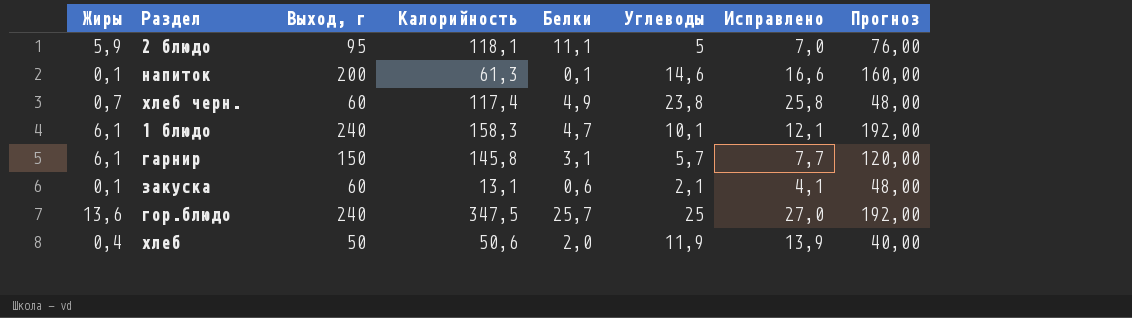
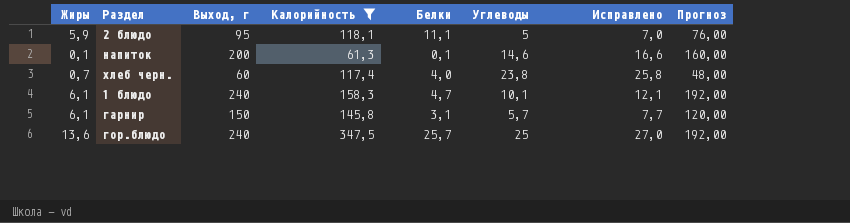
filter: none -> Калорийность >= 61,3
хлеб черн. | Белки: 4,9 -> 4,0

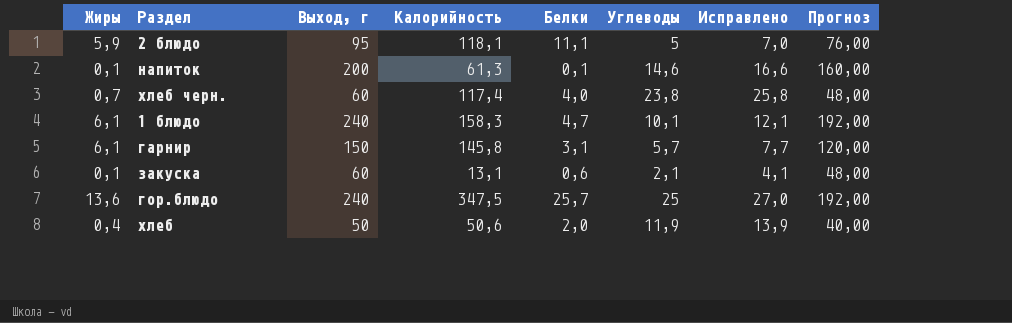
filter: Калорийность >= 61,3 -> none

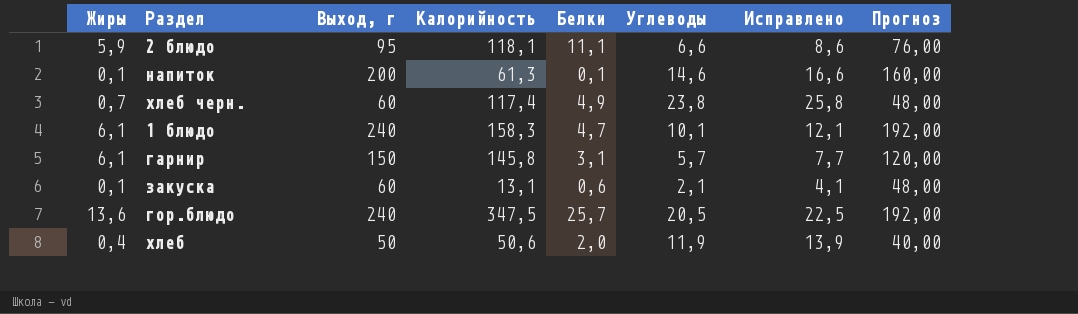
2 блюдо | Углеводы: 5 -> 6,6
2 блюдо | Исправлено: 7,0 -> 8,6
хлеб черн. | Белки: 4,0 -> 4,9
гор.блюдо | Углеводы: 25 -> 20,5
гор.блюдо | Исправлено: 27,0 -> 22,5

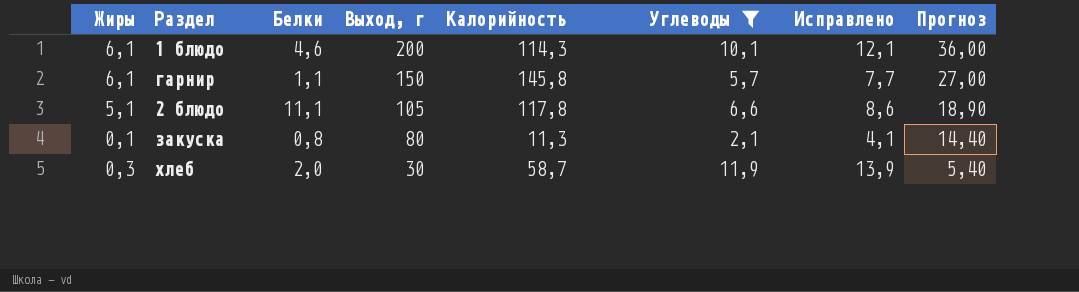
filter: none -> Углеводы <= 11,9
row order: none -> Выход, г descending
column Белки | position: 5 -> 3
column Прогноз | formula: [Выход, г] * 0,8 -> [Выход, г] * 0,18
1 блюдо | Белки: 4,7 -> 4,6
1 блюдо | Выход, г: 240 -> 200
1 блюдо | Калорийность: 158,3 -> 114,3
гарнир | Белки: 3,1 -> 1,1
2 блюдо | Жиры: 5,9 -> 5,1
2 блюдо | Выход, г: 95 -> 105
2 блюдо | Калорийность: 118,1 -> 117,8
закуска | Белки: 0,6 -> 0,8
закуска | Выход, г: 60 -> 80
закуска | Калорийность: 13,1 -> 11,3
хлеб | Жиры: 0,4 -> 0,3
хлеб | Выход, г: 50 -> 30
хлеб | Калорийность: 50,6 -> 58,7

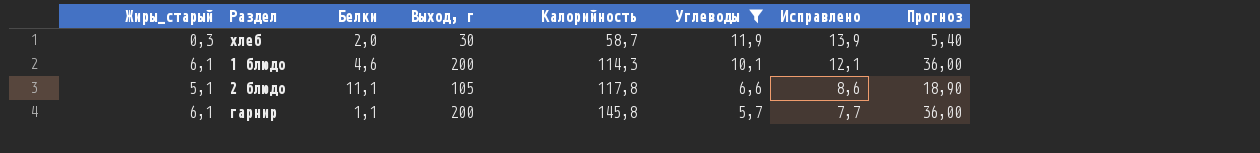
row order: Выход, г descending -> Калорийность ascending
column name: Жиры -> Жиры_старый
row закуска: 0,1 | 0,8 | 80 | 11,3 | 2,1 | 4,1 | 14,40 -> none
гарнир | Выход, г: 150 -> 200
гарнир | Прогноз: 27,00 -> 36,00

